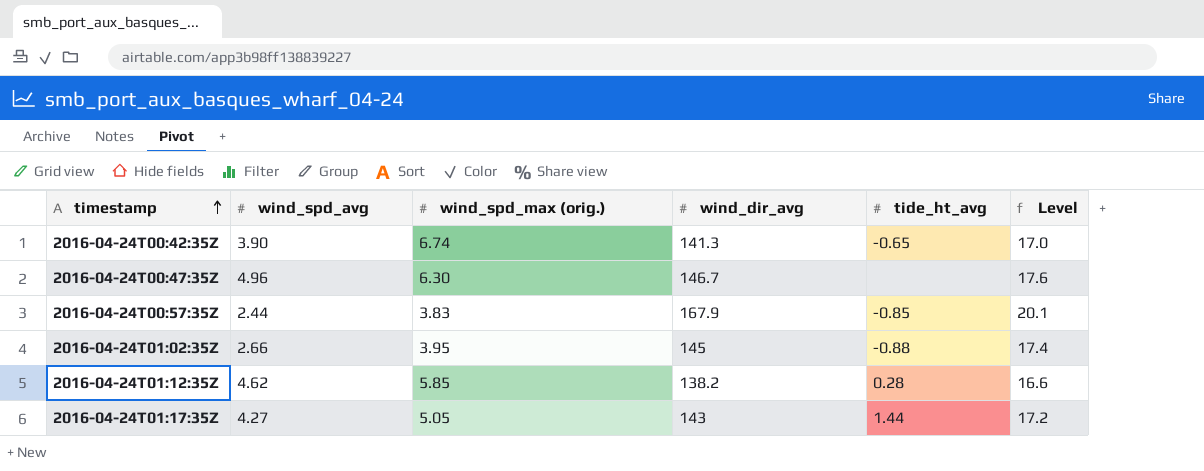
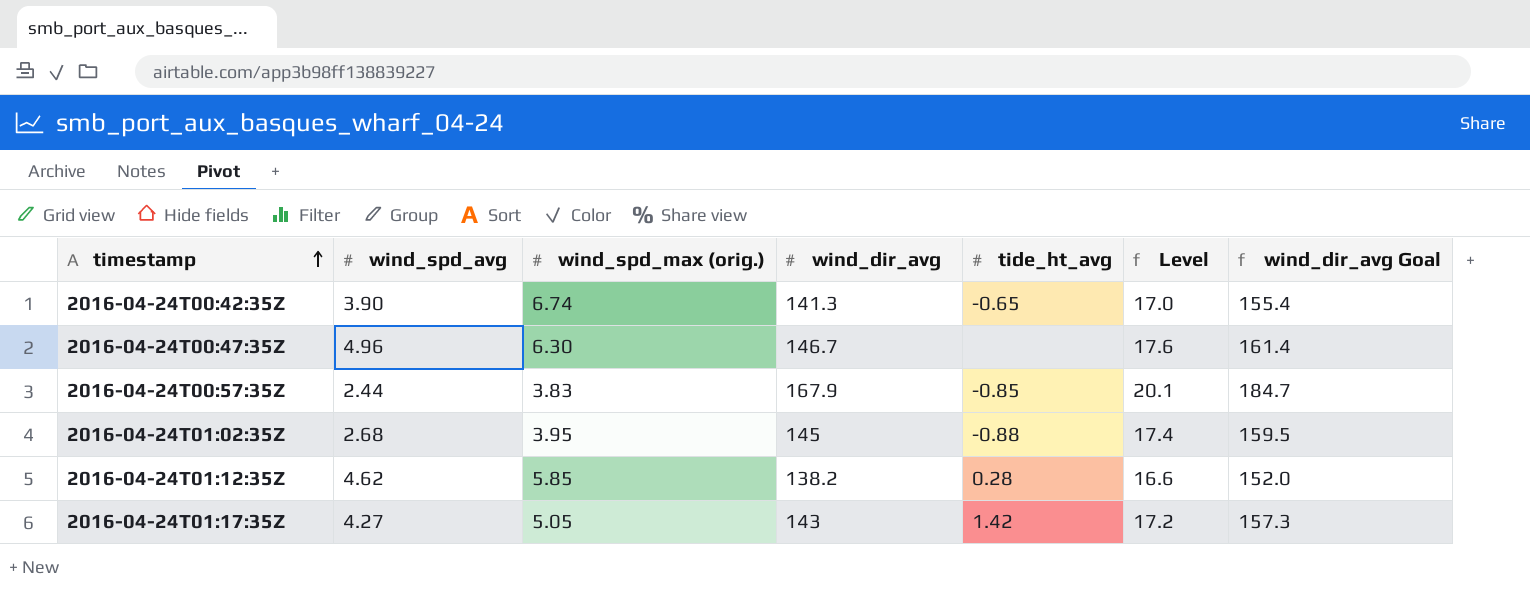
column wind_dir_avg Goal | formula: none -> [wind_dir_avg] * 1.1
2016-04-24T01:02:35Z | wind_spd_avg: 2.66 -> 2.68
2016-04-24T01:17:35Z | tide_ht_avg: 1.44 -> 1.42

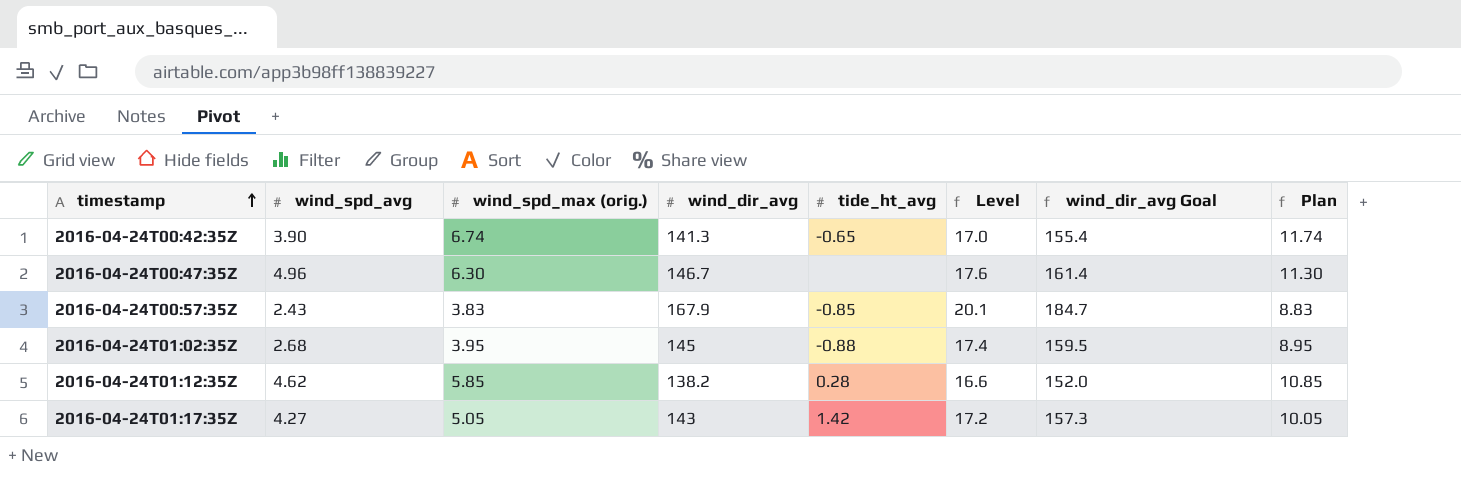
column Plan | formula: none -> [wind_spd_max (orig.)] + 5
2016-04-24T00:57:35Z | wind_spd_avg: 2.44 -> 2.43

